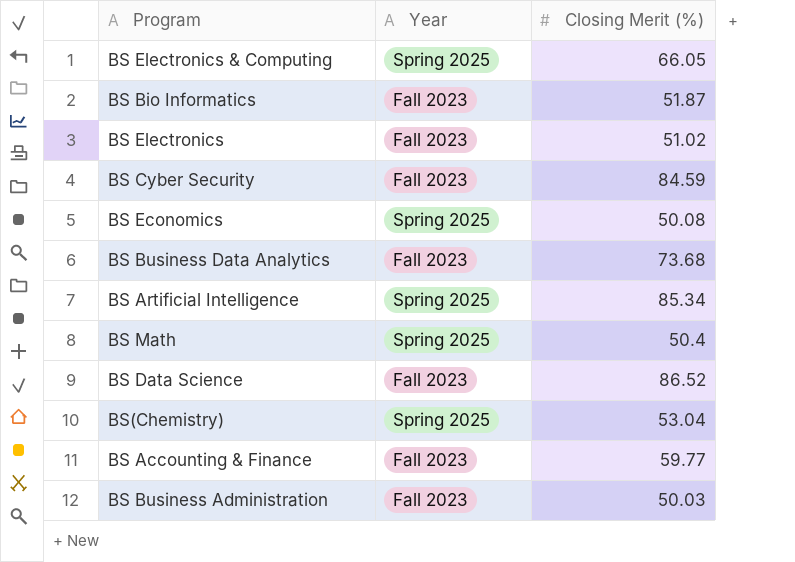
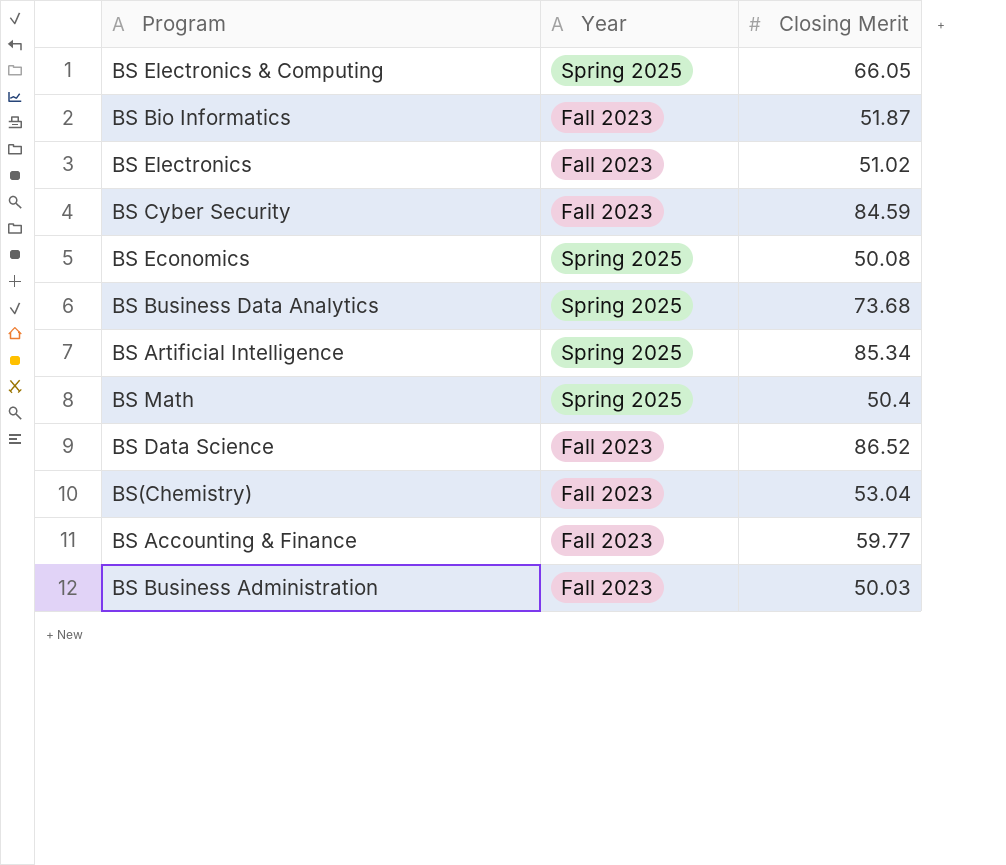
column name: Closing Merit (%) -> Closing Merit
BS Business Data Analytics | Year: Fall 2023 -> Spring 2025
BS(Chemistry) | Year: Spring 2025 -> Fall 2023

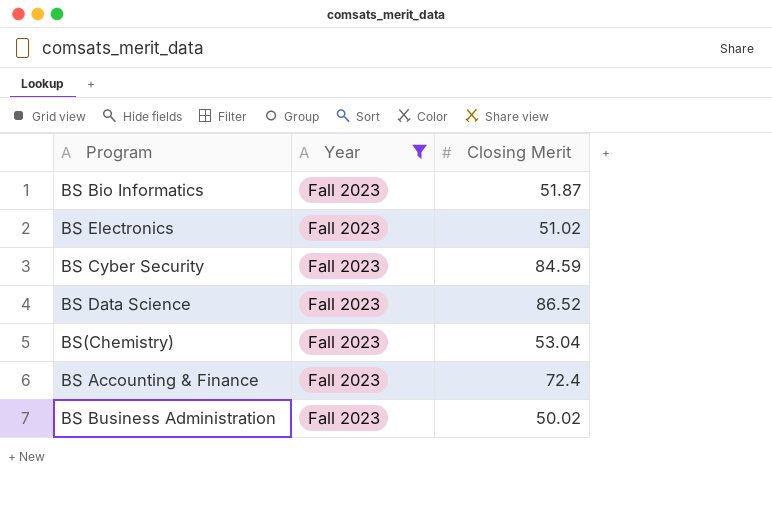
filter: none -> Year = Fall 2023
BS Accounting & Finance | Closing Merit: 59.77 -> 72.4
BS Business Administration | Closing Merit: 50.03 -> 50.02

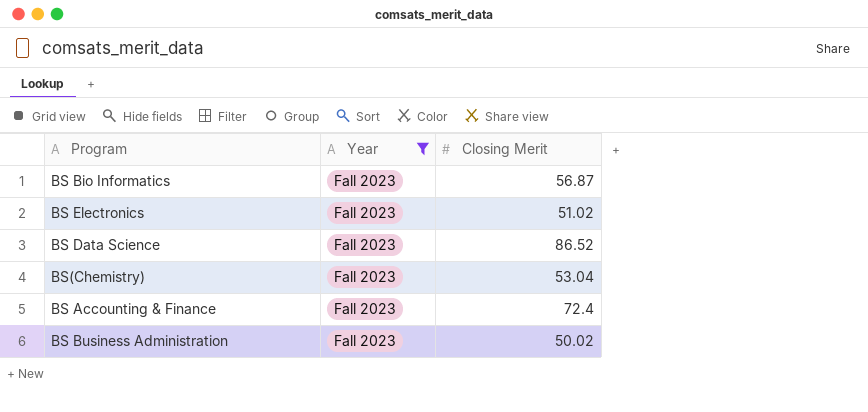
row BS Cyber Security: Fall 2023 | 84.59 -> none
BS Bio Informatics | Closing Merit: 51.87 -> 56.87

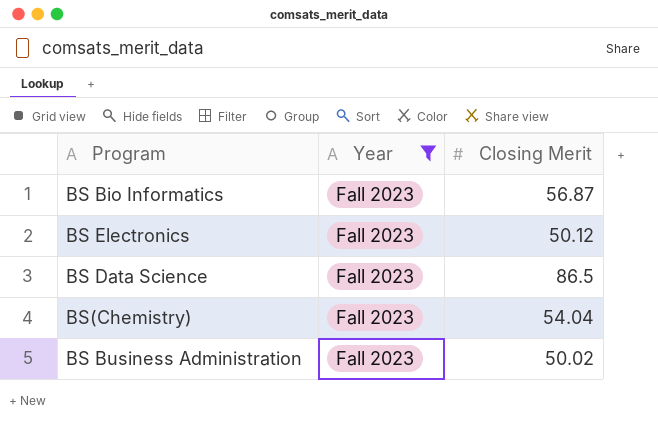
row BS Accounting & Finance: Fall 2023 | 72.4 -> none
BS Electronics | Closing Merit: 51.02 -> 50.12
BS Data Science | Closing Merit: 86.52 -> 86.5
BS(Chemistry) | Closing Merit: 53.04 -> 54.04

